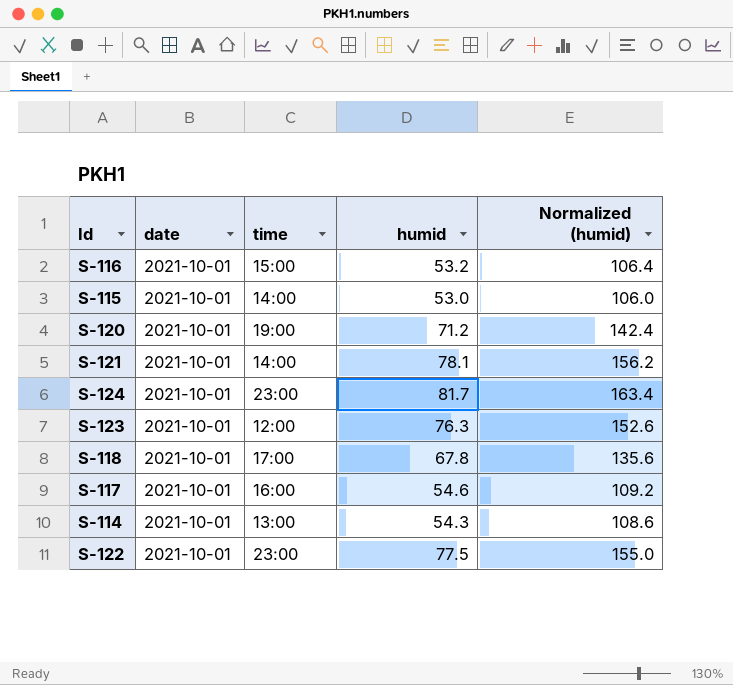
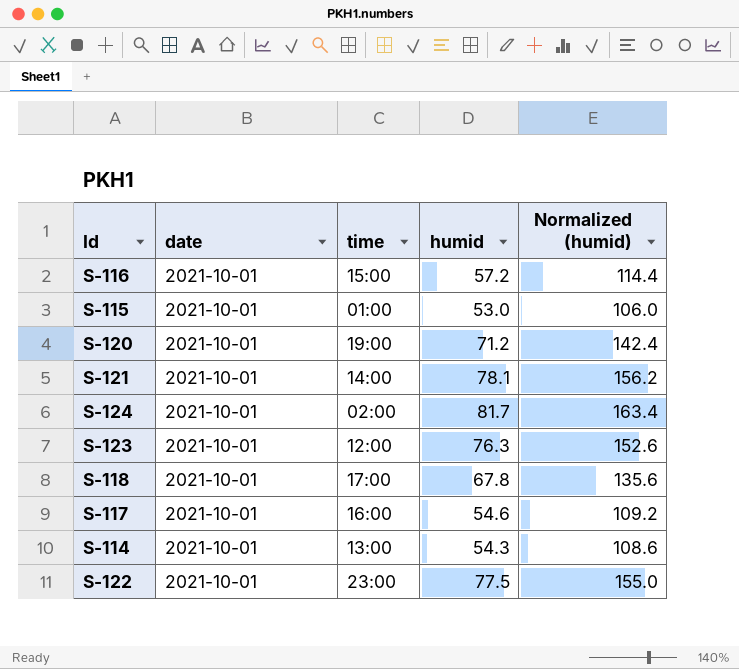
S-116 | humid: 53.2 -> 57.2
S-116 | Normalized (humid): 106.4 -> 114.4
S-115 | time: 14:00 -> 01:00
S-124 | time: 23:00 -> 02:00

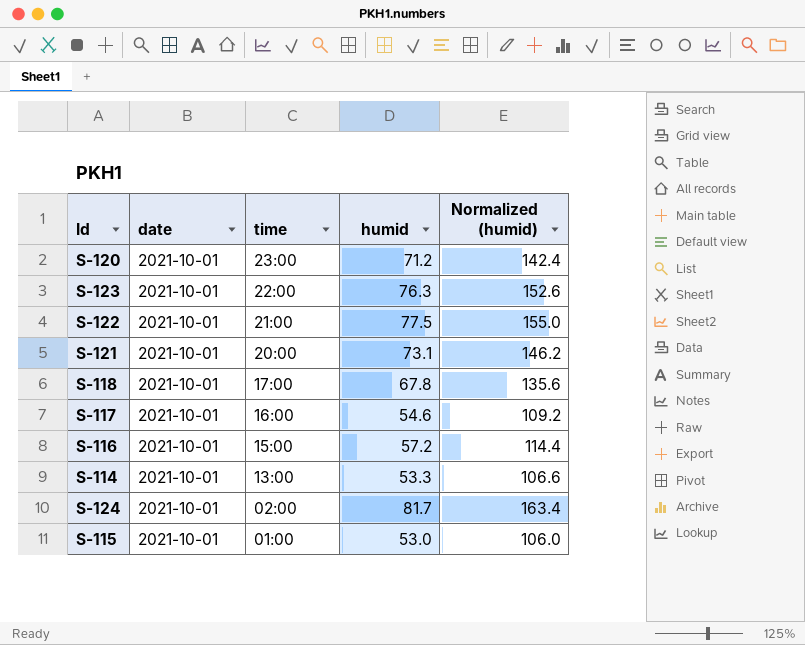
row order: none -> time descending
S-120 | time: 19:00 -> 23:00
S-123 | time: 12:00 -> 22:00
S-122 | time: 23:00 -> 21:00
S-121 | time: 14:00 -> 20:00
S-121 | humid: 78.1 -> 73.1
S-121 | Normalized (humid): 156.2 -> 146.2
S-114 | humid: 54.3 -> 53.3
S-114 | Normalized (humid): 108.6 -> 106.6

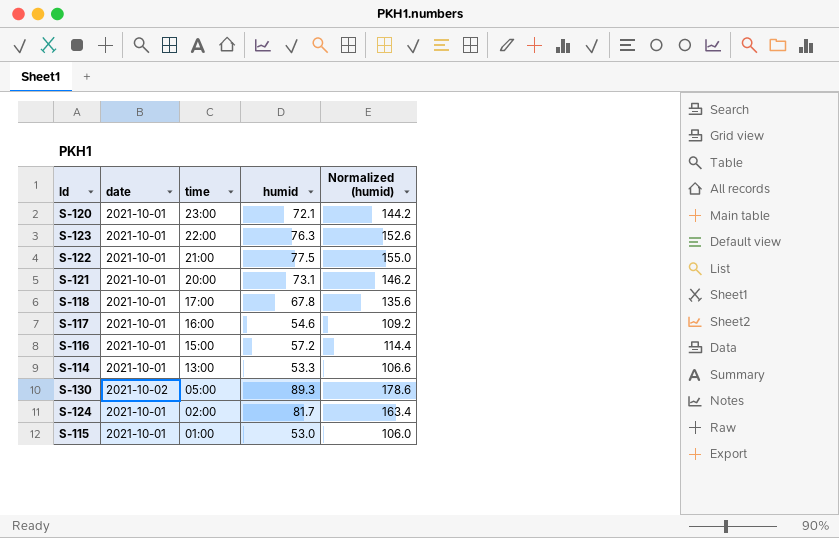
S-120 | humid: 71.2 -> 72.1
S-120 | Normalized (humid): 142.4 -> 144.2
row S-130: none -> 2021-10-02 | 05:00 | 89.3 | 178.6

